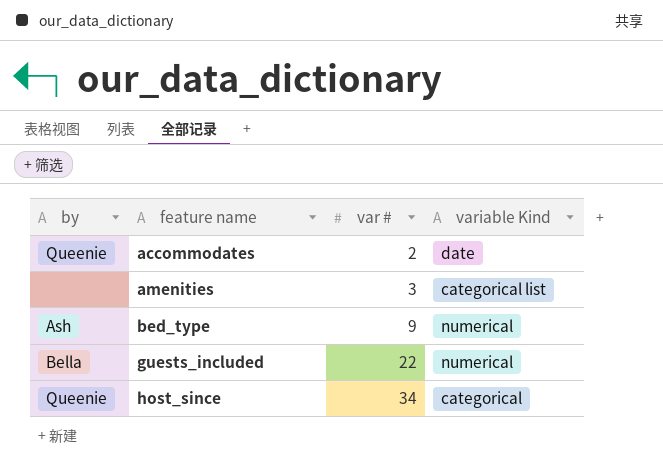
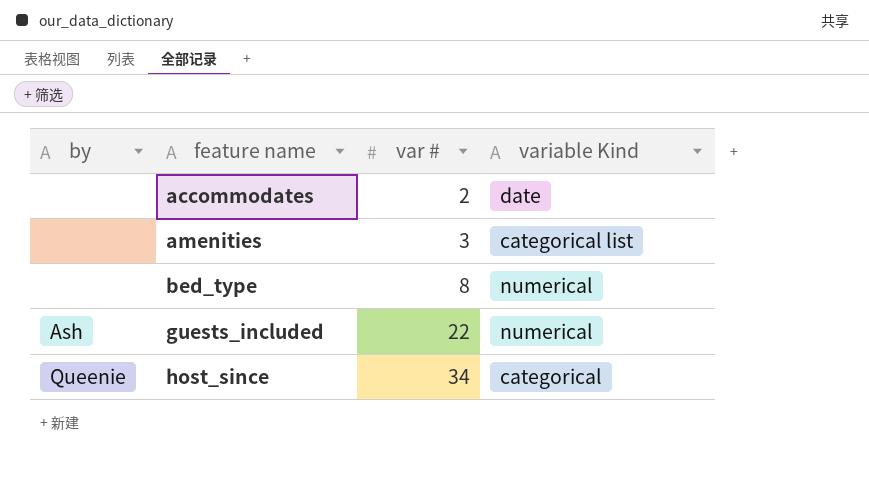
accommodates | by: Queenie -> none
bed_type | by: Ash -> none
bed_type | var #: 9 -> 8
guests_included | by: Bella -> Ash

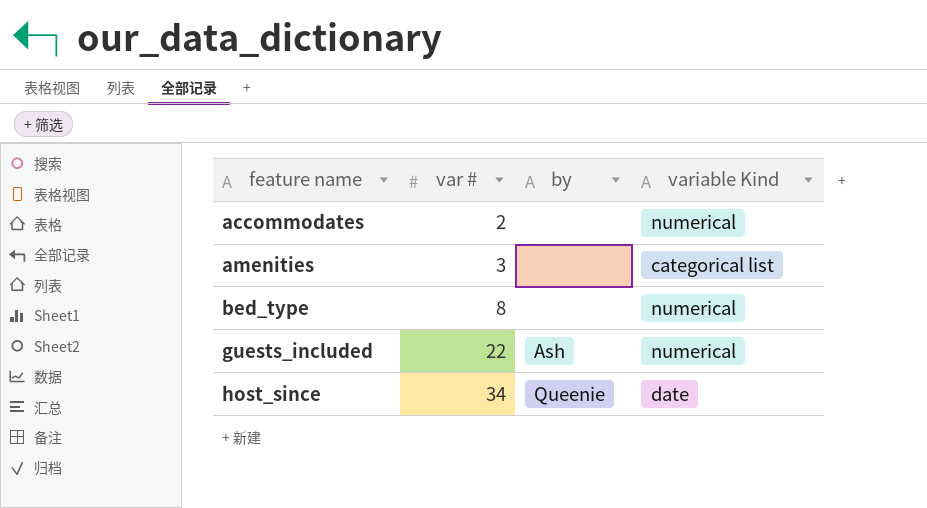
column by | position: 1 -> 3
accommodates | variable Kind: date -> numerical
host_since | variable Kind: categorical -> date

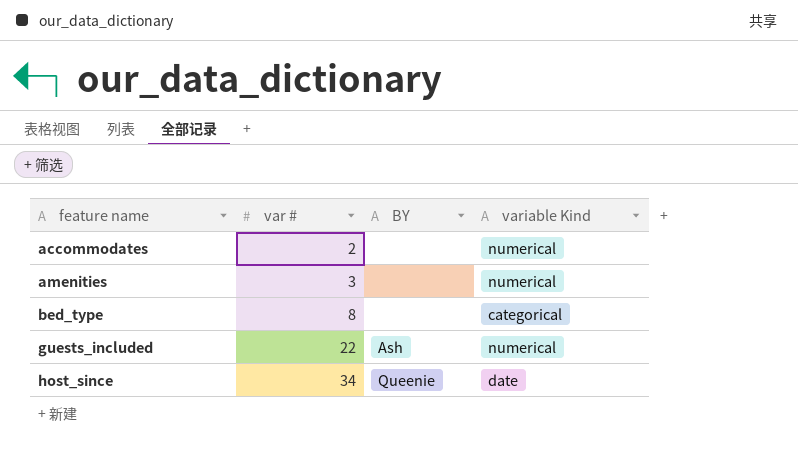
column name: by -> BY
amenities | variable Kind: categorical list -> numerical
bed_type | variable Kind: numerical -> categorical

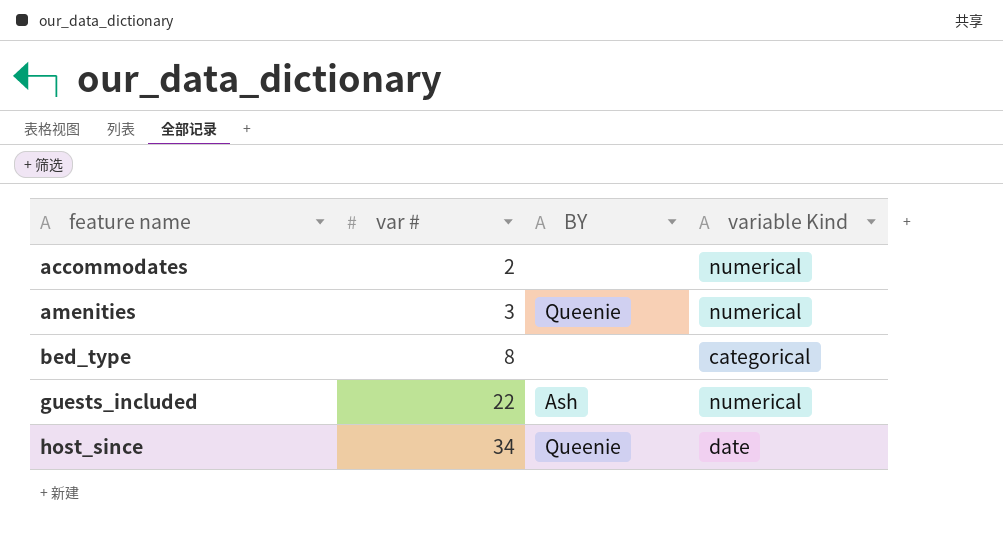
amenities | BY: none -> Queenie

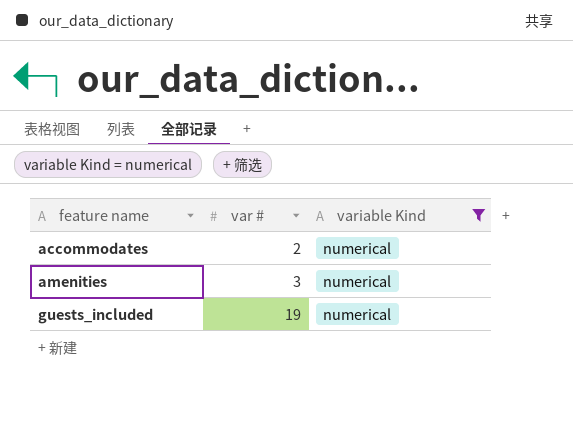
filter: none -> variable Kind = numerical
column BY | position: 3 -> none
guests_included | var #: 22 -> 19

